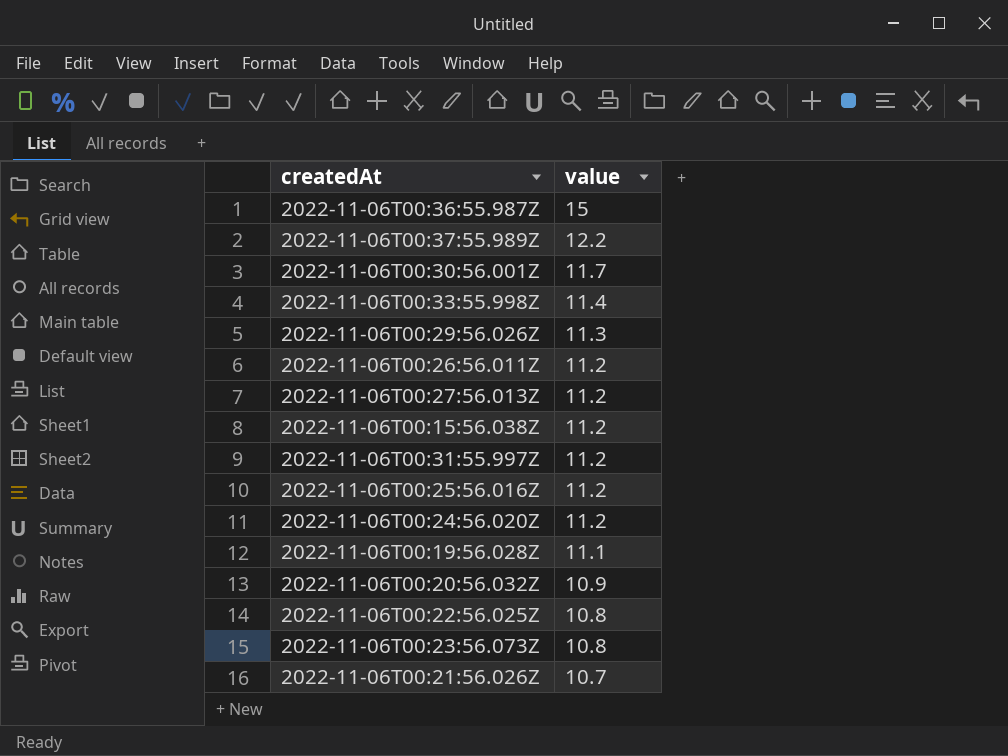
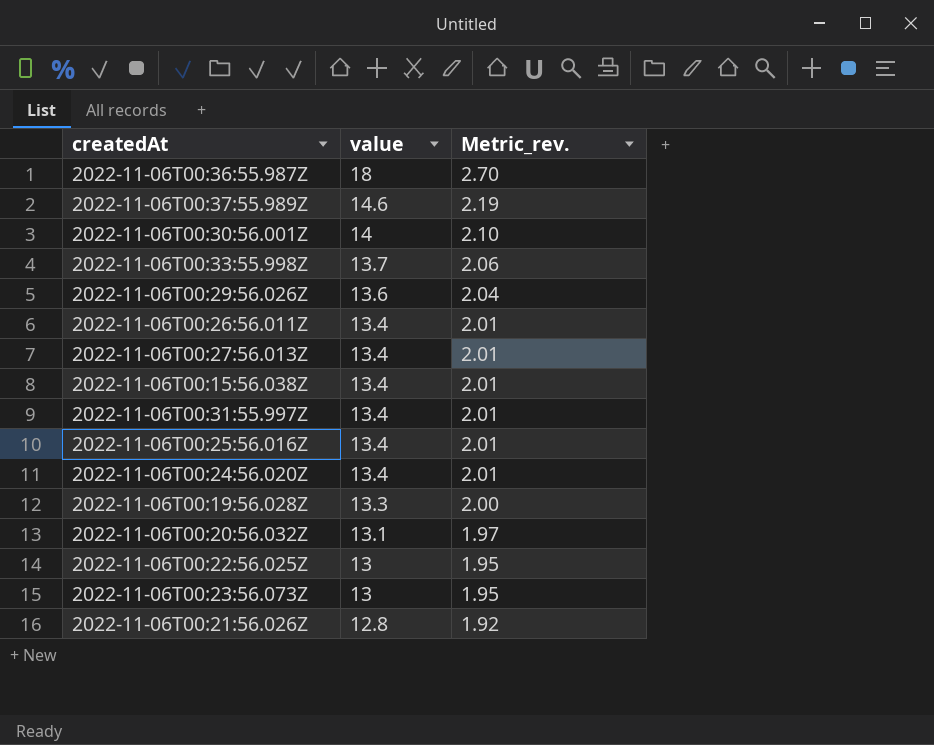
column Metric_rev. | formula: none -> [value] * 0.15
2022-11-06T00:36:55.987Z | value: 15 -> 18
2022-11-06T00:37:55.989Z | value: 12.2 -> 14.6
2022-11-06T00:30:56.001Z | value: 11.7 -> 14
2022-11-06T00:33:55.998Z | value: 11.4 -> 13.7
2022-11-06T00:29:56.026Z | value: 11.3 -> 13.6
2022-11-06T00:26:56.011Z | value: 11.2 -> 13.4
2022-11-06T00:27:56.013Z | value: 11.2 -> 13.4
2022-11-06T00:15:56.038Z | value: 11.2 -> 13.4
2022-11-06T00:31:55.997Z | value: 11.2 -> 13.4
2022-11-06T00:25:56.016Z | value: 11.2 -> 13.4
2022-11-06T00:24:56.020Z | value: 11.2 -> 13.4
2022-11-06T00:19:56.028Z | value: 11.1 -> 13.3
2022-11-06T00:20:56.032Z | value: 10.9 -> 13.1
2022-11-06T00:22:56.025Z | value: 10.8 -> 13
2022-11-06T00:23:56.073Z | value: 10.8 -> 13
2022-11-06T00:21:56.026Z | value: 10.7 -> 12.8

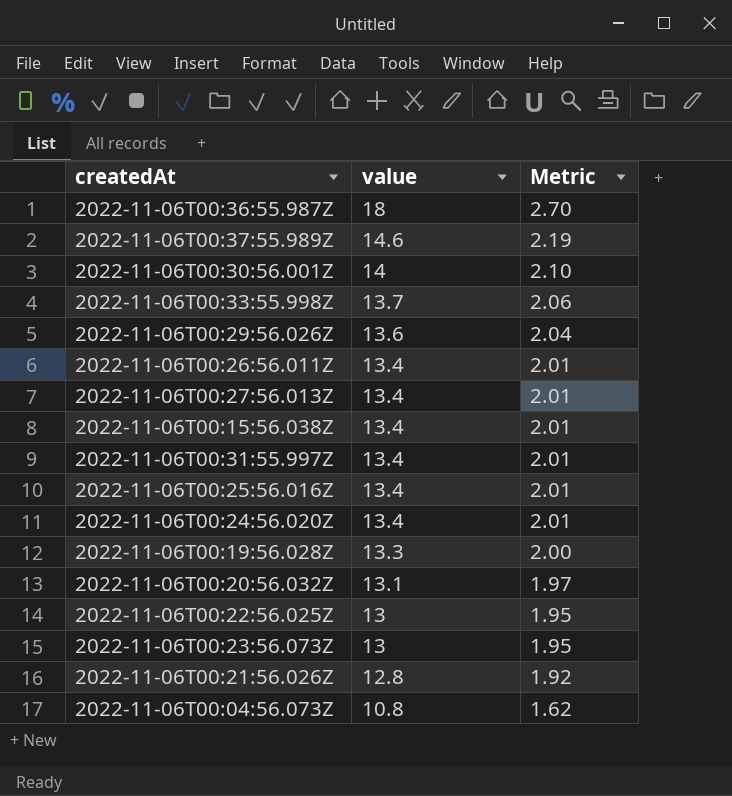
column name: Metric_rev. -> Metric
row 2022-11-06T00:04:56.073Z: none -> 10.8 | 1.62

